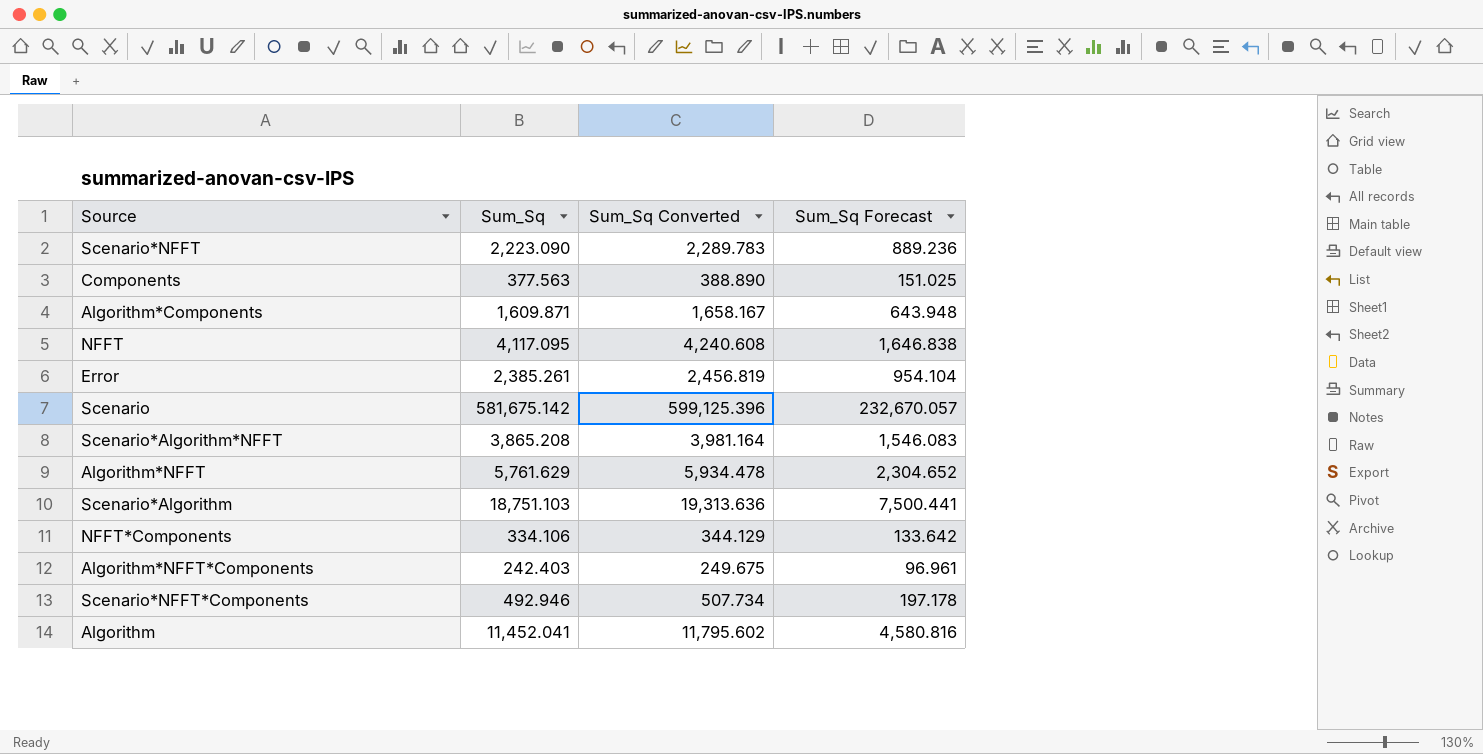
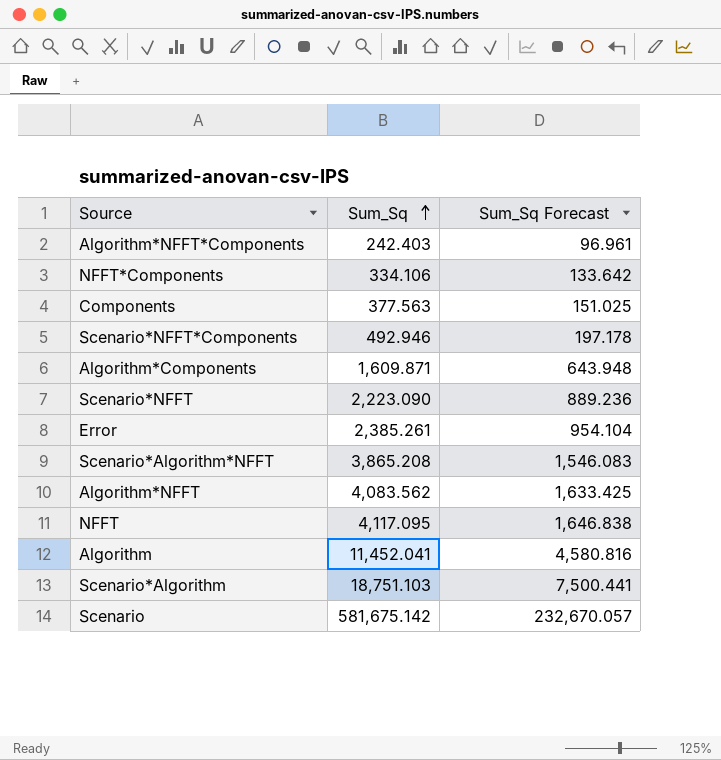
row order: none -> Sum_Sq ascending
column Sum_Sq Converted | formula: [Sum_Sq] * 1.03 -> none
Algorithm*NFFT | Sum_Sq: 5,761.629 -> 4,083.562
Algorithm*NFFT | Sum_Sq Forecast: 2,304.652 -> 1,633.425

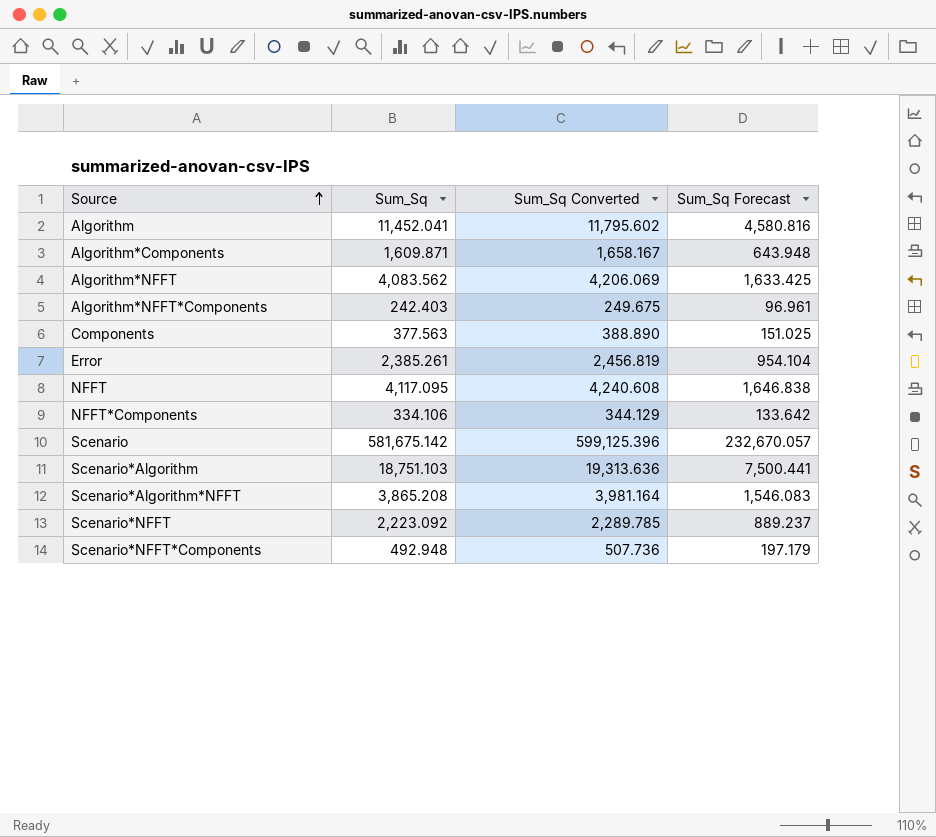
row order: Sum_Sq ascending -> Source ascending
column Sum_Sq Converted | formula: none -> [Sum_Sq] * 1.03
Scenario*NFFT | Sum_Sq: 2,223.090 -> 2,223.092
Scenario*NFFT | Sum_Sq Forecast: 889.236 -> 889.237
Scenario*NFFT*Components | Sum_Sq: 492.946 -> 492.948
Scenario*NFFT*Components | Sum_Sq Forecast: 197.178 -> 197.179

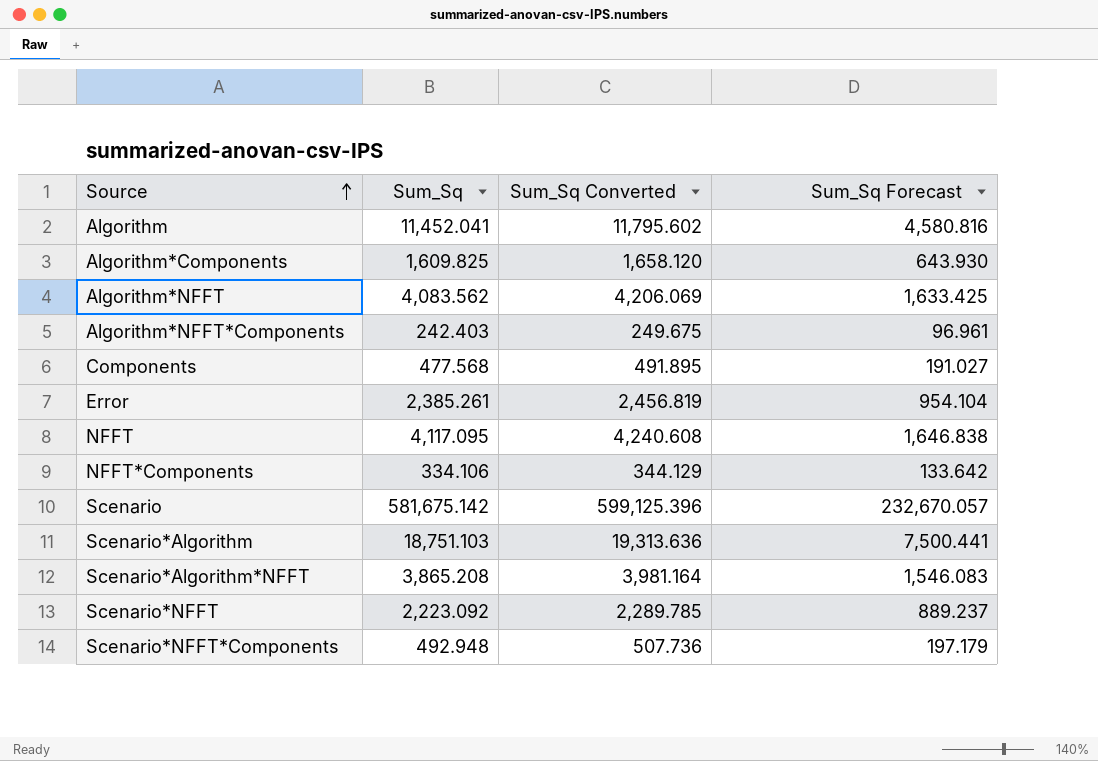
Algorithm*Components | Sum_Sq: 1,609.871 -> 1,609.825
Algorithm*Components | Sum_Sq Converted: 1,658.167 -> 1,658.120
Algorithm*Components | Sum_Sq Forecast: 643.948 -> 643.930
Components | Sum_Sq: 377.563 -> 477.568
Components | Sum_Sq Converted: 388.890 -> 491.895
Components | Sum_Sq Forecast: 151.025 -> 191.027

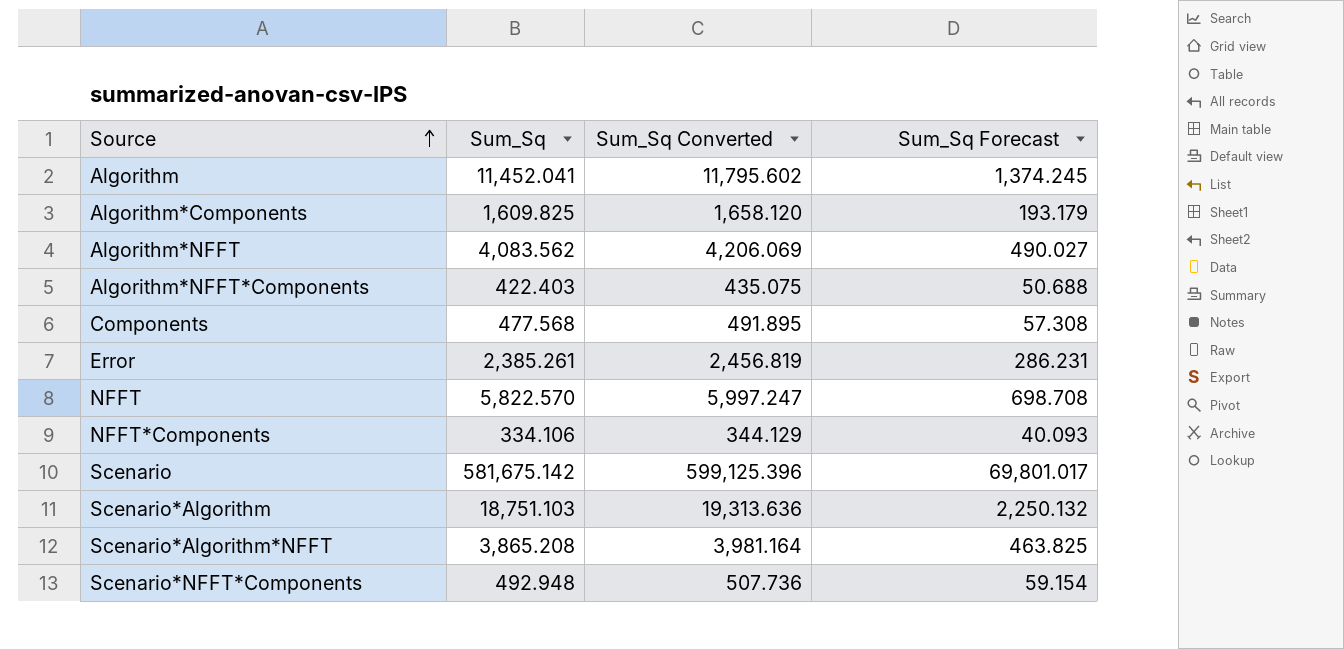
column Sum_Sq Forecast | formula: [Sum_Sq] * 0.4 -> [Sum_Sq] * 0.12
row Scenario*NFFT: 2,223.092 | 2,289.785 | 889.237 -> none
Algorithm*NFFT*Components | Sum_Sq: 242.403 -> 422.403
Algorithm*NFFT*Components | Sum_Sq Converted: 249.675 -> 435.075
NFFT | Sum_Sq: 4,117.095 -> 5,822.570
NFFT | Sum_Sq Converted: 4,240.608 -> 5,997.247

